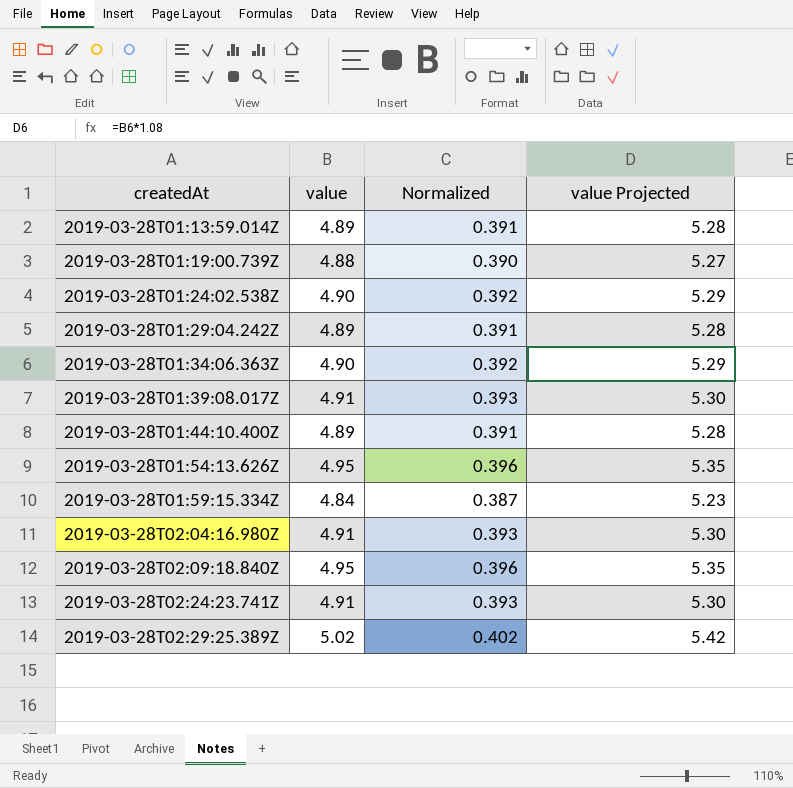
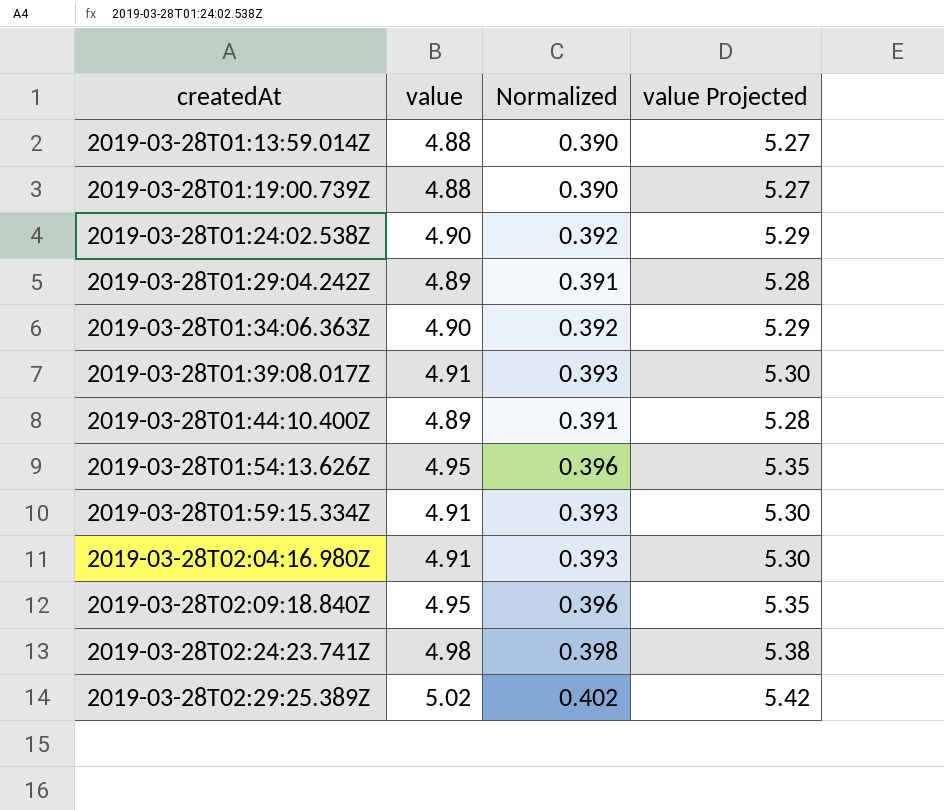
2019-03-28T01:13:59.014Z | value: 4.89 -> 4.88
2019-03-28T01:13:59.014Z | Normalized: 0.391 -> 0.390
2019-03-28T01:13:59.014Z | value Projected: 5.28 -> 5.27
2019-03-28T01:59:15.334Z | value: 4.84 -> 4.91
2019-03-28T01:59:15.334Z | Normalized: 0.387 -> 0.393
2019-03-28T01:59:15.334Z | value Projected: 5.23 -> 5.30
2019-03-28T02:24:23.741Z | value: 4.91 -> 4.98
2019-03-28T02:24:23.741Z | Normalized: 0.393 -> 0.398
2019-03-28T02:24:23.741Z | value Projected: 5.30 -> 5.38

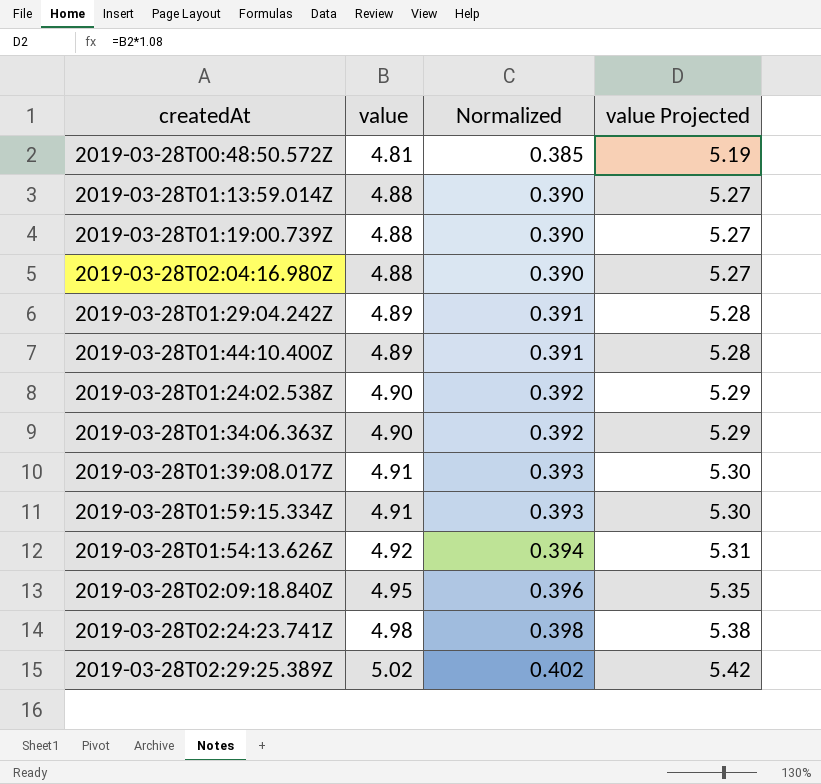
row order: createdAt ascending -> value ascending
row 2019-03-28T00:48:50.572Z: none -> 4.81 | 0.385 | 5.19
2019-03-28T02:04:16.980Z | value: 4.91 -> 4.88
2019-03-28T02:04:16.980Z | Normalized: 0.393 -> 0.390
2019-03-28T02:04:16.980Z | value Projected: 5.30 -> 5.27
2019-03-28T01:54:13.626Z | value: 4.95 -> 4.92
2019-03-28T01:54:13.626Z | Normalized: 0.396 -> 0.394
2019-03-28T01:54:13.626Z | value Projected: 5.35 -> 5.31

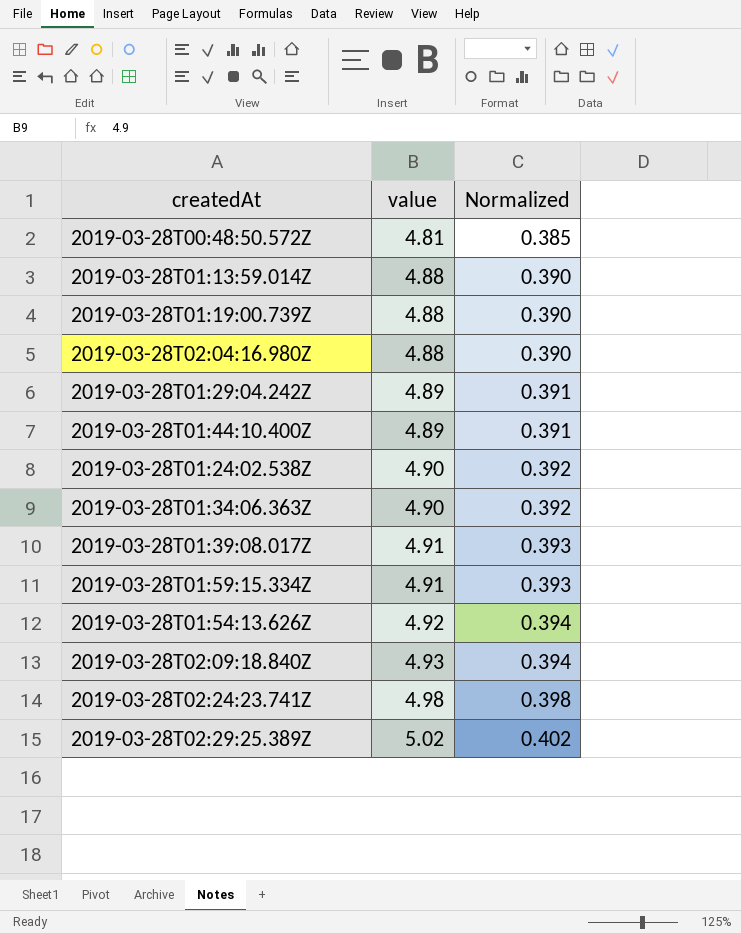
column value Projected | formula: [value] * 1.08 -> none
2019-03-28T02:09:18.840Z | value: 4.95 -> 4.93
2019-03-28T02:09:18.840Z | Normalized: 0.396 -> 0.394

